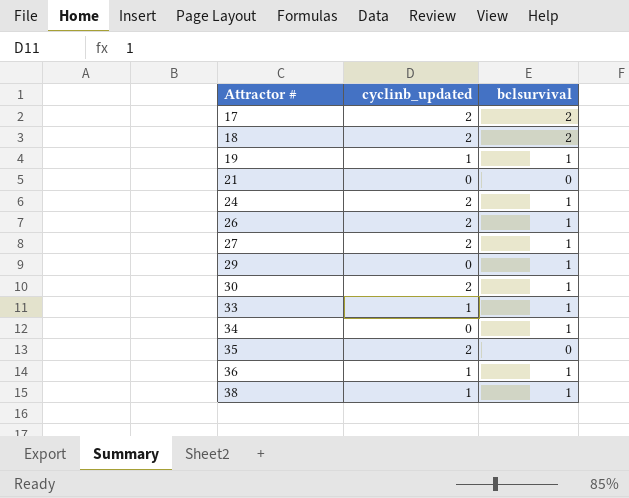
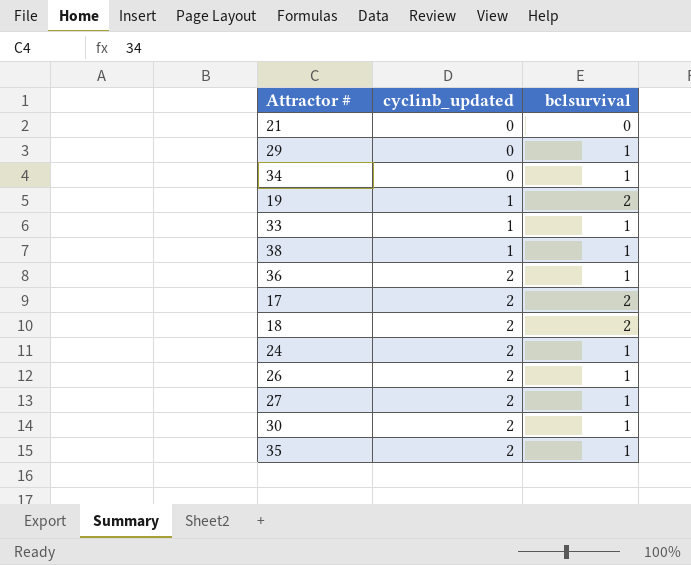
row order: Attractor # ascending -> cyclinb_updated ascending
19 | bclsurvival: 1 -> 2
36 | cyclinb_updated: 1 -> 2
35 | bclsurvival: 0 -> 1

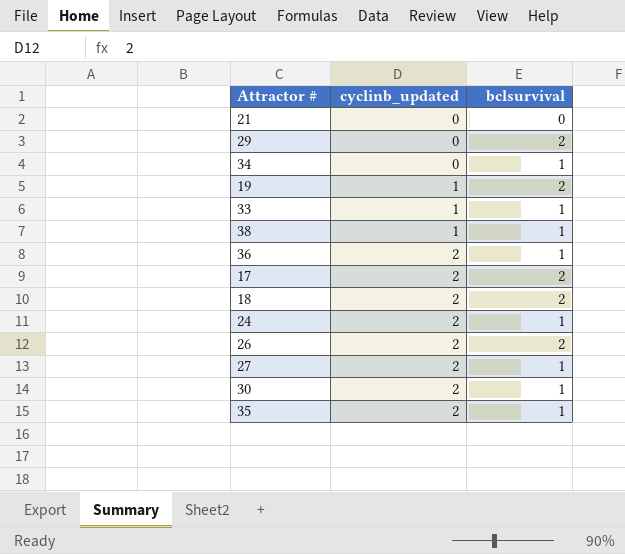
29 | bclsurvival: 1 -> 2
26 | bclsurvival: 1 -> 2

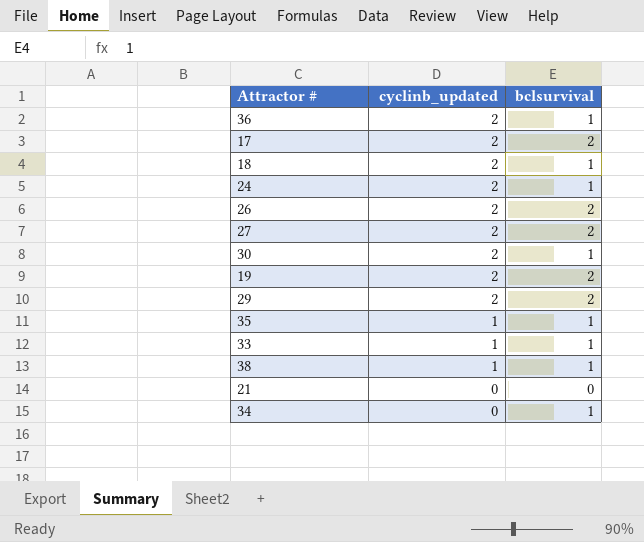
row order: cyclinb_updated ascending -> cyclinb_updated descending
18 | bclsurvival: 2 -> 1
27 | bclsurvival: 1 -> 2
19 | cyclinb_updated: 1 -> 2
29 | cyclinb_updated: 0 -> 2
35 | cyclinb_updated: 2 -> 1

